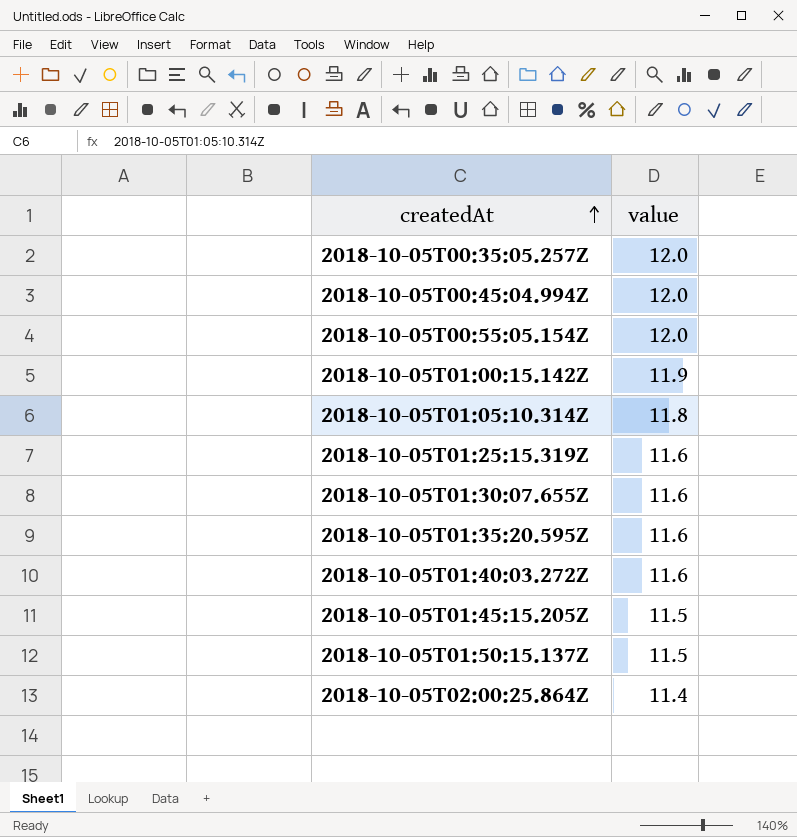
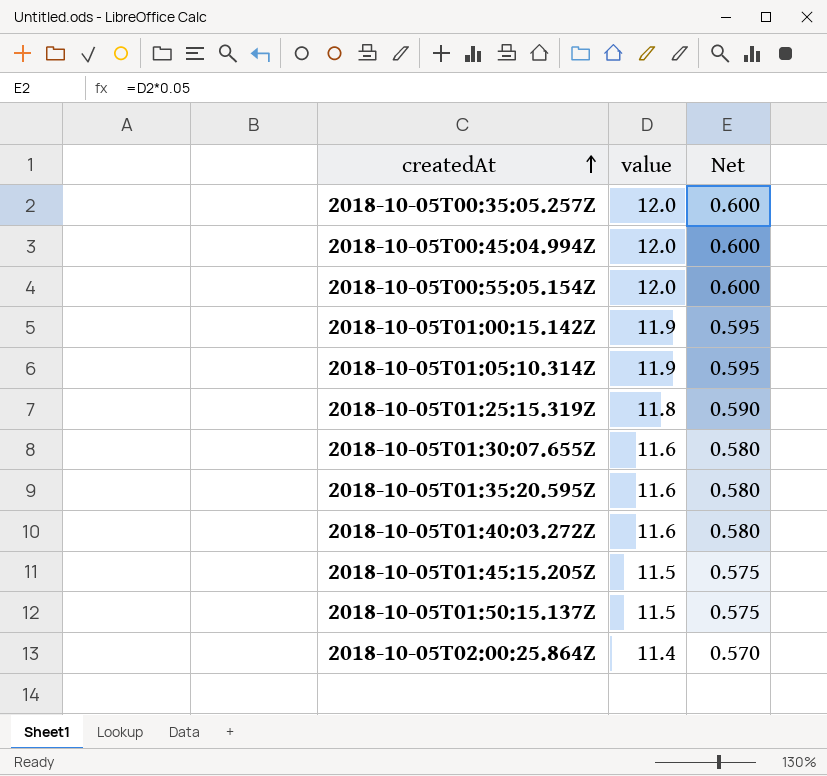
column Net | formula: none -> [value] * 0.05
2018-10-05T01:05:10.314Z | value: 11.8 -> 11.9
2018-10-05T01:25:15.319Z | value: 11.6 -> 11.8

